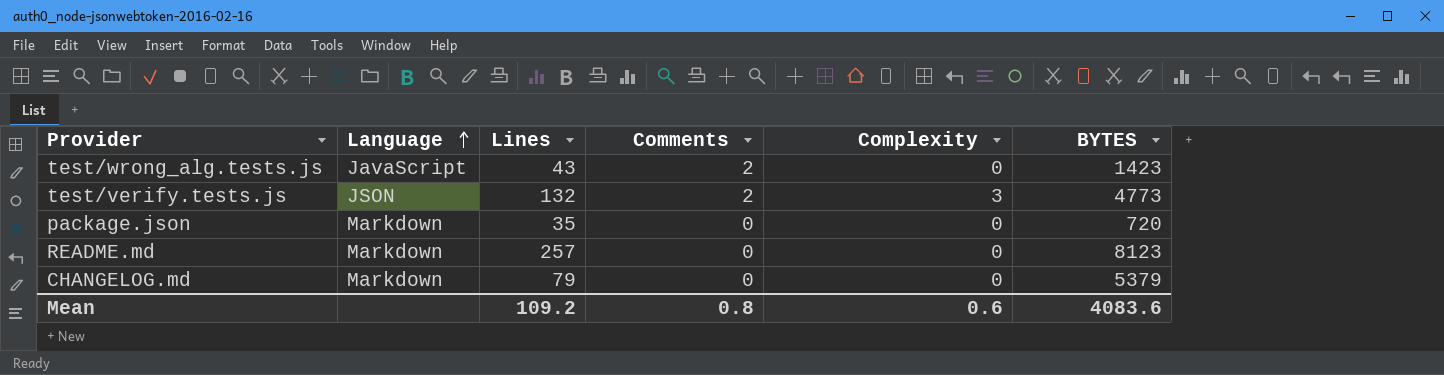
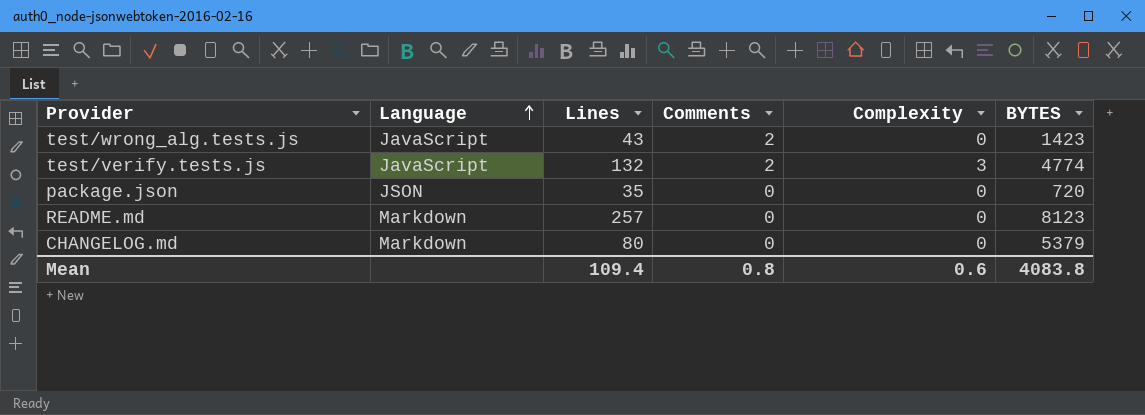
test/verify.tests.js | Language: JSON -> JavaScript
test/verify.tests.js | BYTES: 4773 -> 4774
package.json | Language: Markdown -> JSON
CHANGELOG.md | Lines: 79 -> 80
Mean | Lines: 109.2 -> 109.4
Mean | BYTES: 4083.6 -> 4083.8

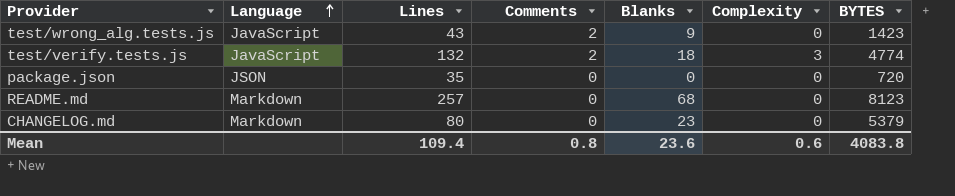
column Blanks | position: none -> 5

